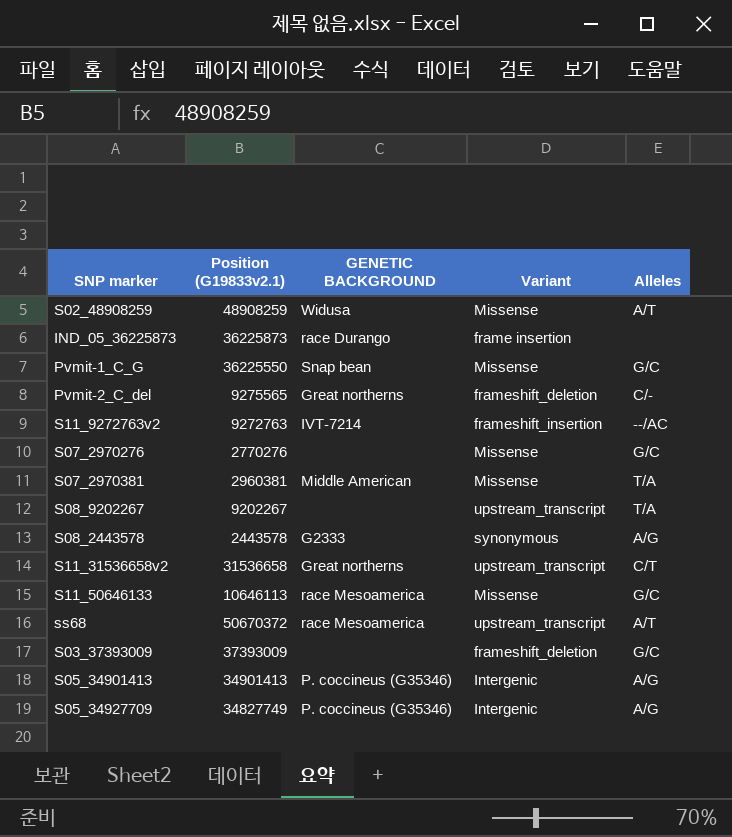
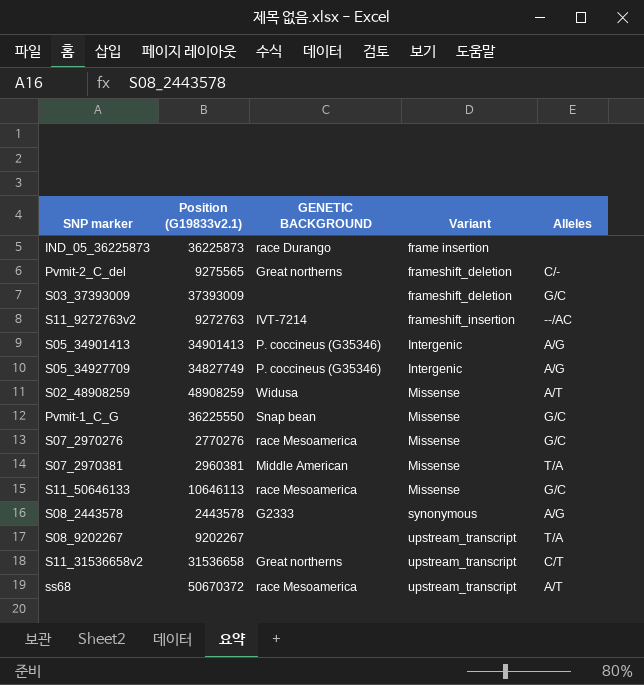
row order: none -> Variant ascending
S07_2970276 | GENETIC BACKGROUND: none -> race Mesoamerica

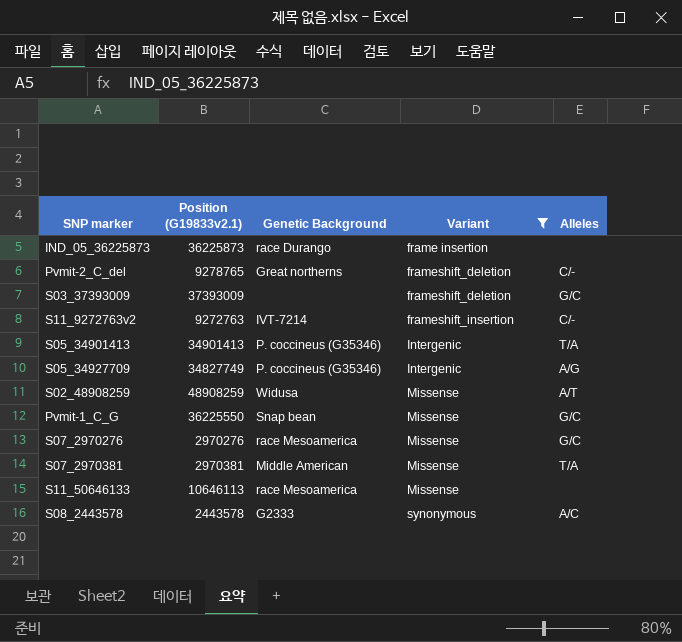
filter: none -> Variant != upstream_transcript
column name: GENETIC BACKGROUND -> Genetic Background
Pvmit-2_C_del | Position (G19833v2.1): 9275565 -> 9278765
S11_9272763v2 | Alleles: --/AC -> C/-
S05_34901413 | Alleles: A/G -> T/A
S07_2970276 | Position (G19833v2.1): 2770276 -> 2970276
S07_2970381 | Position (G19833v2.1): 2960381 -> 2970381
S11_50646133 | Alleles: G/C -> none
S08_2443578 | Alleles: A/G -> A/C

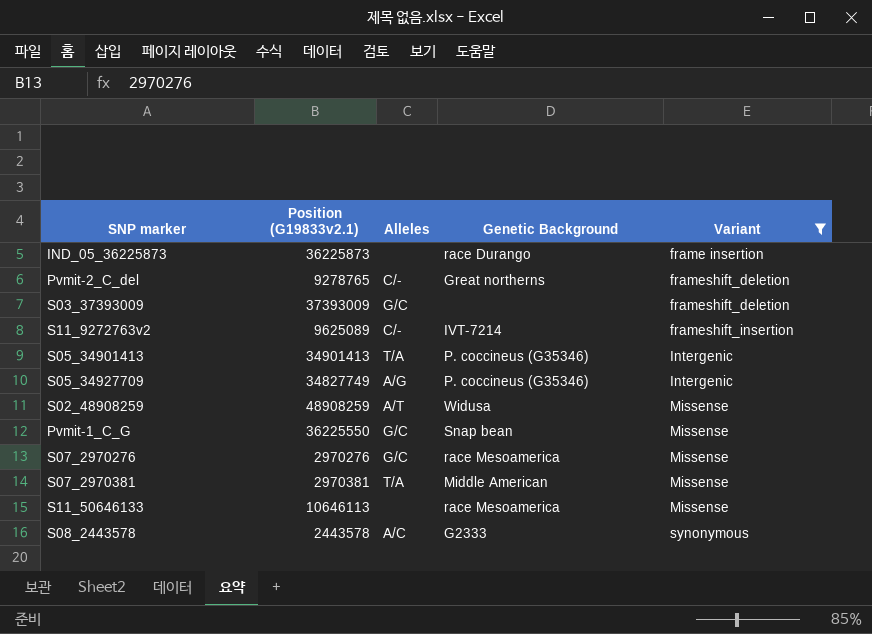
column Alleles | position: 5 -> 3
S11_9272763v2 | Position (G19833v2.1): 9272763 -> 9625089

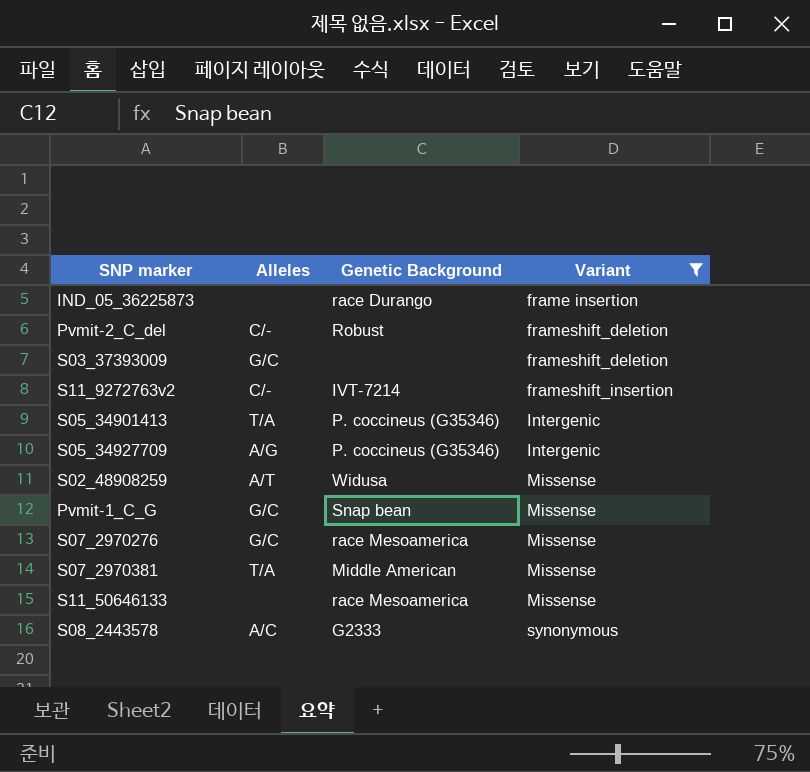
column Position (G19833v2.1) | position: 2 -> none
Pvmit-2_C_del | Genetic Background: Great northerns -> Robust

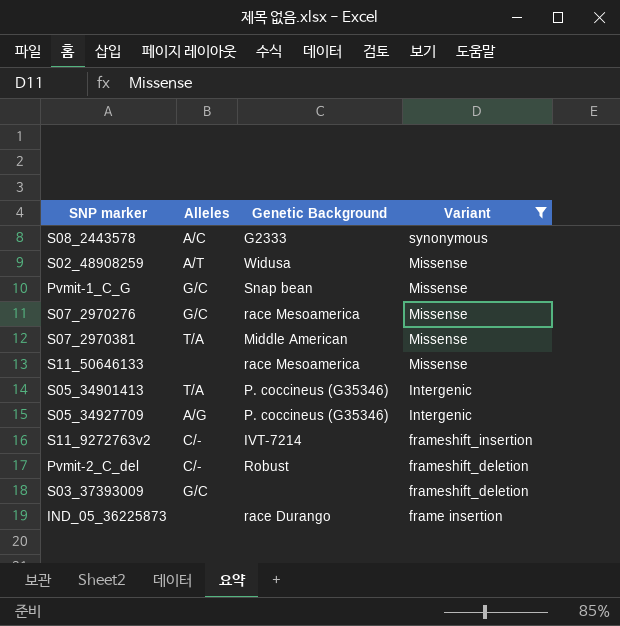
row order: Variant ascending -> Variant descending

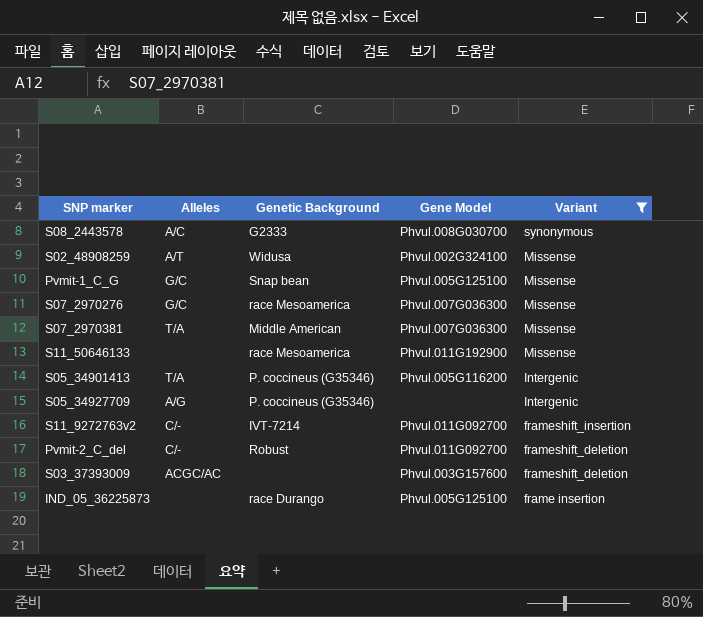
column Gene Model | position: none -> 4
S03_37393009 | Alleles: G/C -> ACGC/AC

